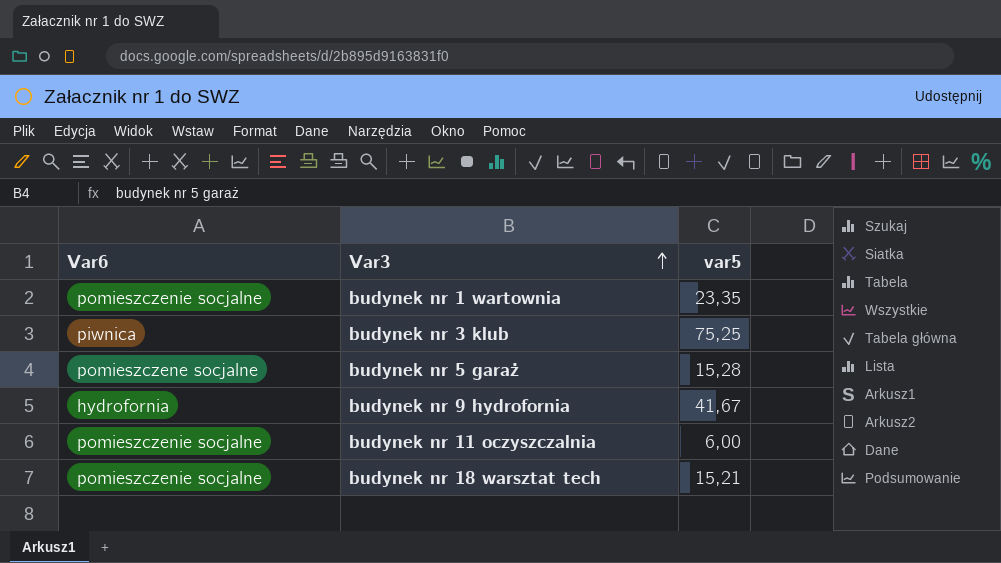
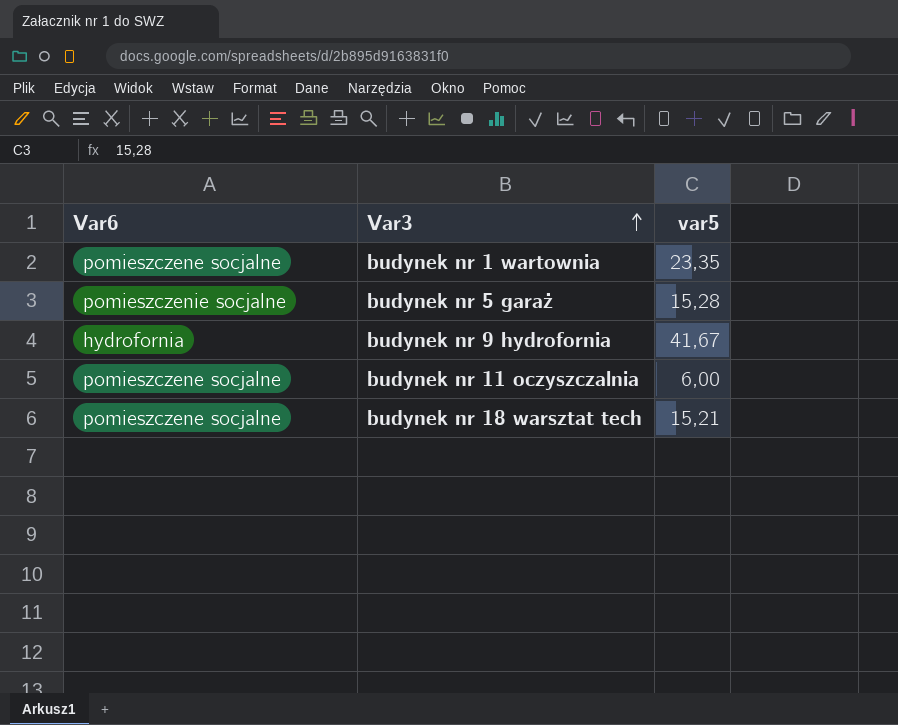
row budynek nr 3 klub: piwnica | 75,25 -> none
budynek nr 1 wartownia | Var6: pomieszczenie socjalne -> pomieszczene socjalne
budynek nr 5 garaż | Var6: pomieszczene socjalne -> pomieszczenie socjalne
budynek nr 11 oczyszczalnia | Var6: pomieszczenie socjalne -> pomieszczene socjalne
budynek nr 18 warsztat tech | Var6: pomieszczenie socjalne -> pomieszczene socjalne

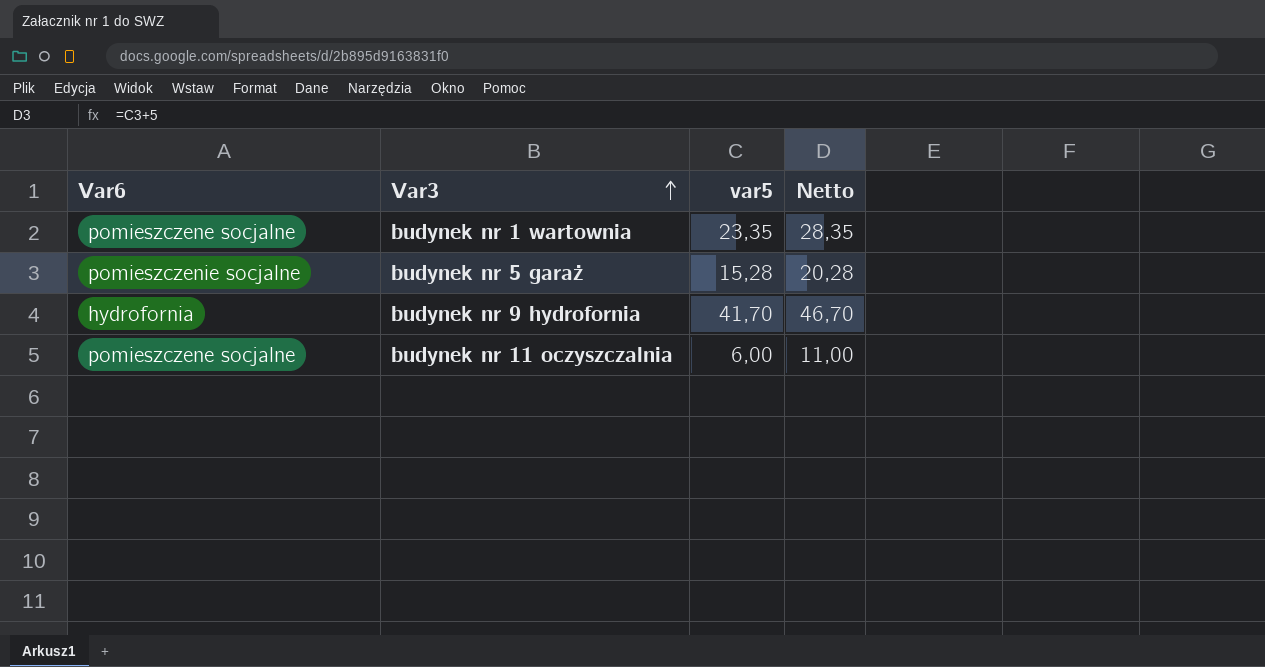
column Netto | formula: none -> [var5] + 5
row budynek nr 18 warsztat tech: pomieszczene socjalne | 15,21 -> none
budynek nr 9 hydrofornia | var5: 41,67 -> 41,70

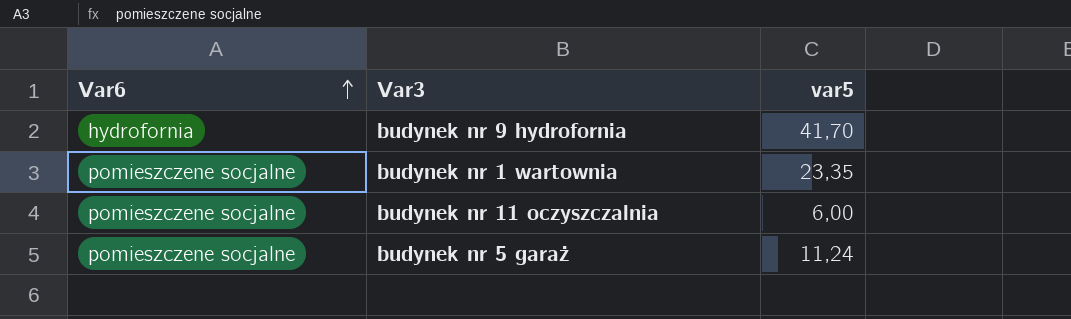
row order: Var3 ascending -> Var6 ascending
column Netto | formula: [var5] + 5 -> none
budynek nr 5 garaż | Var6: pomieszczenie socjalne -> pomieszczene socjalne
budynek nr 5 garaż | var5: 15,28 -> 11,24

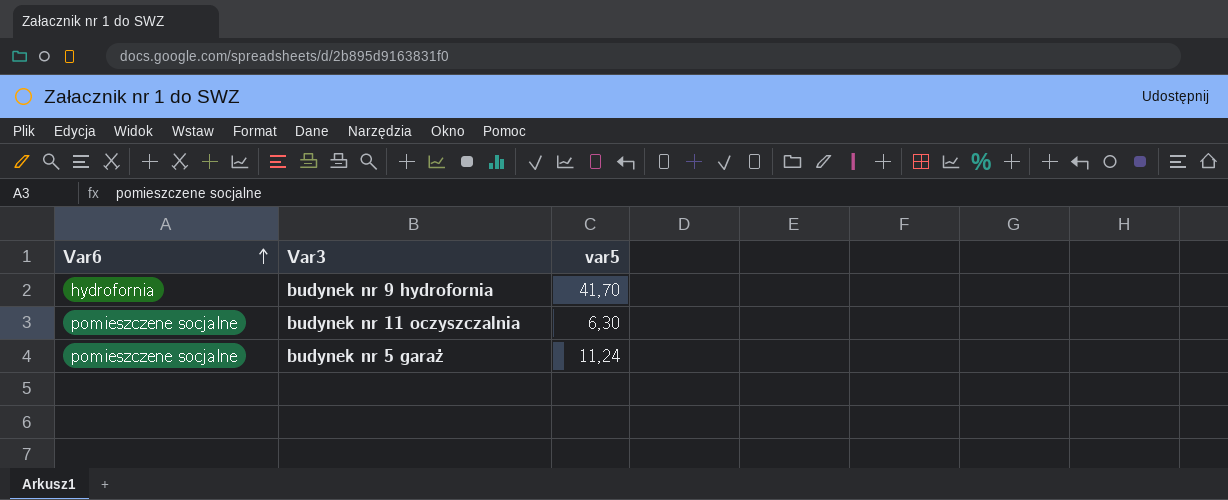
row budynek nr 1 wartownia: pomieszczene socjalne | 23,35 -> none
budynek nr 11 oczyszczalnia | var5: 6,00 -> 6,30

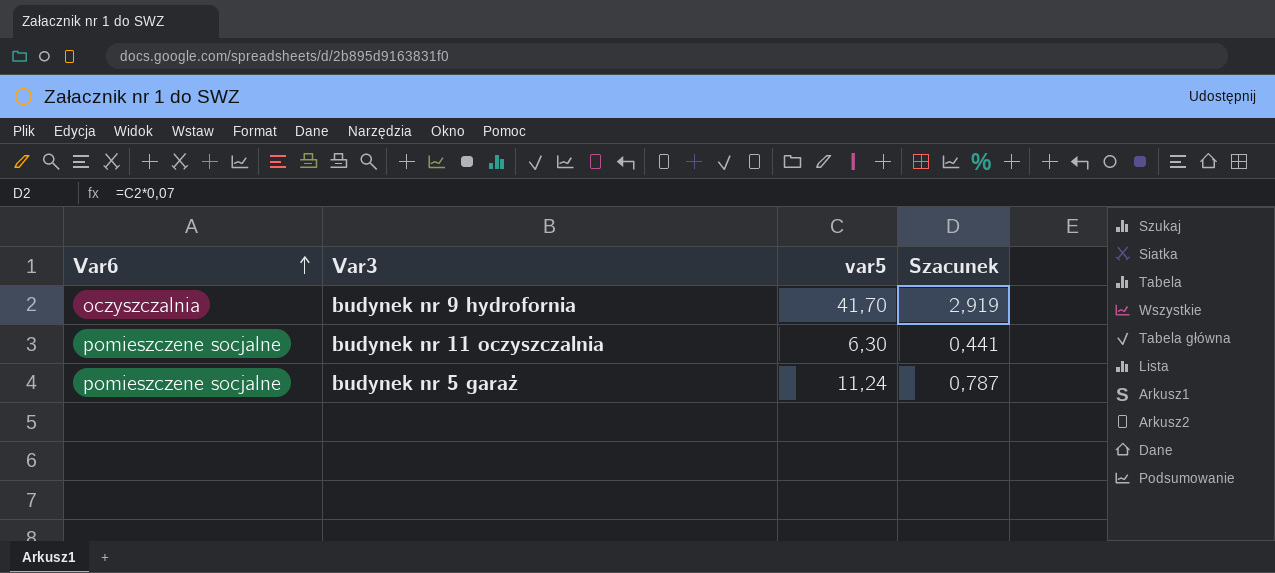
column Szacunek | formula: none -> [var5] * 0,07
budynek nr 9 hydrofornia | Var6: hydrofornia -> oczyszczalnia

